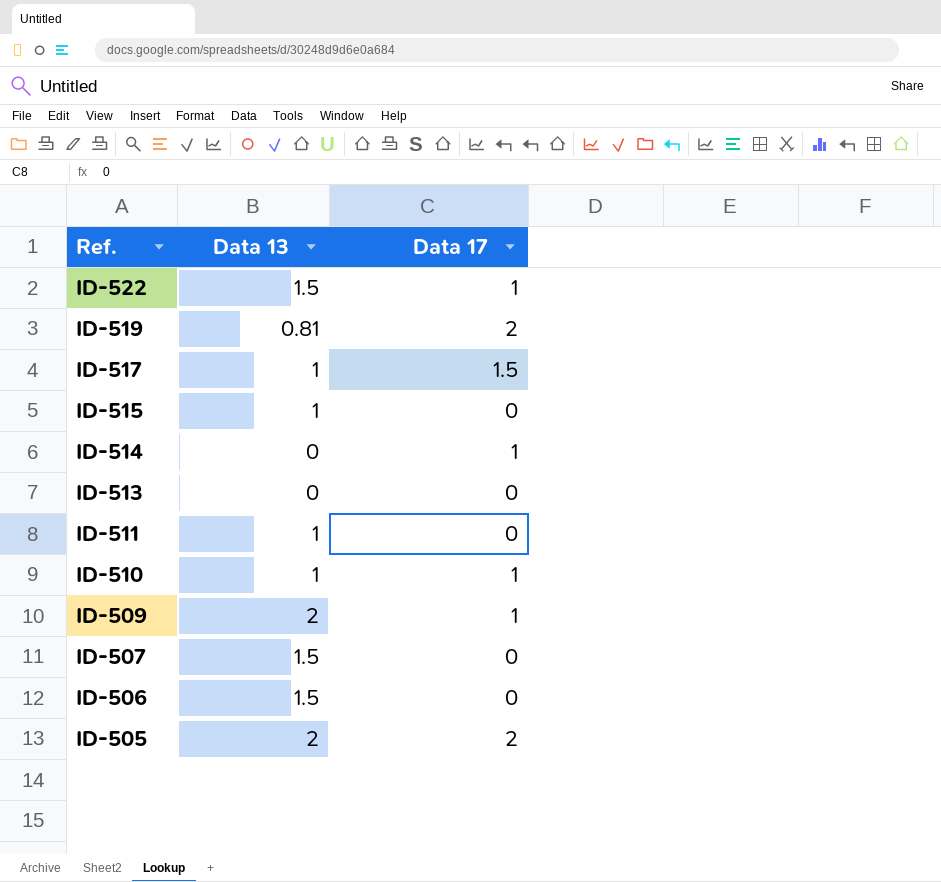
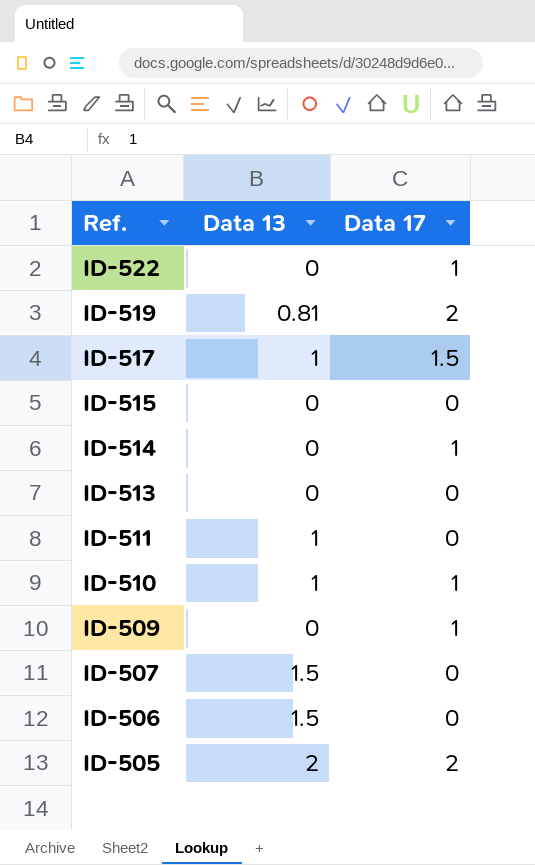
ID-522 | Data 13: 1.5 -> 0
ID-515 | Data 13: 1 -> 0
ID-509 | Data 13: 2 -> 0

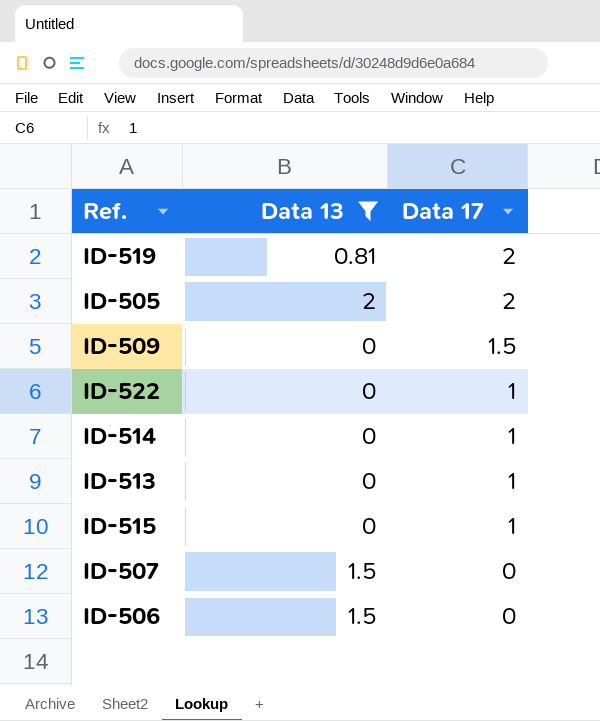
filter: none -> Data 13 != 1
row order: Ref. descending -> Data 17 descending
ID-509 | Data 17: 1 -> 1.5
ID-513 | Data 17: 0 -> 1
ID-515 | Data 17: 0 -> 1

